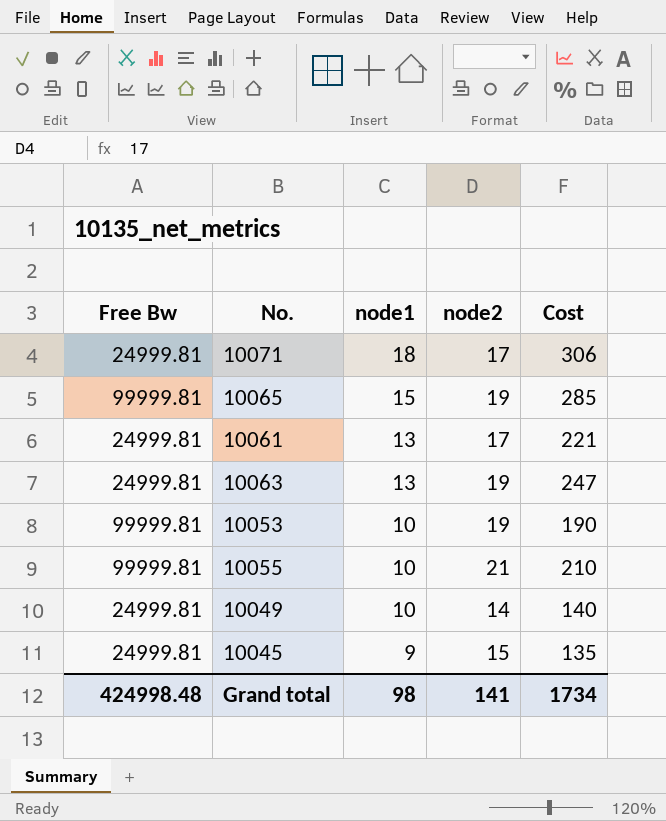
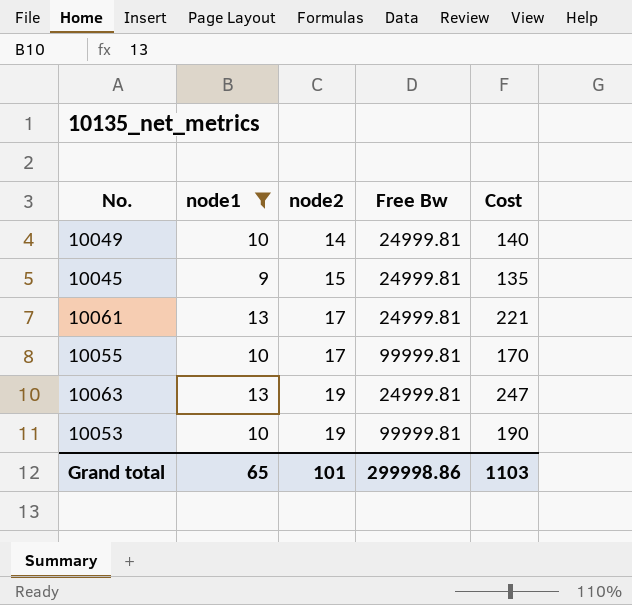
filter: none -> node1 <= 13
row order: node1 descending -> node2 ascending
column Free Bw | position: 1 -> 4
10055 | node2: 21 -> 17
10055 | Cost: 210 -> 170
Grand total | node1: 98 -> 65
Grand total | node2: 141 -> 101
Grand total | Free Bw: 424998.48 -> 299998.86
Grand total | Cost: 1734 -> 1103

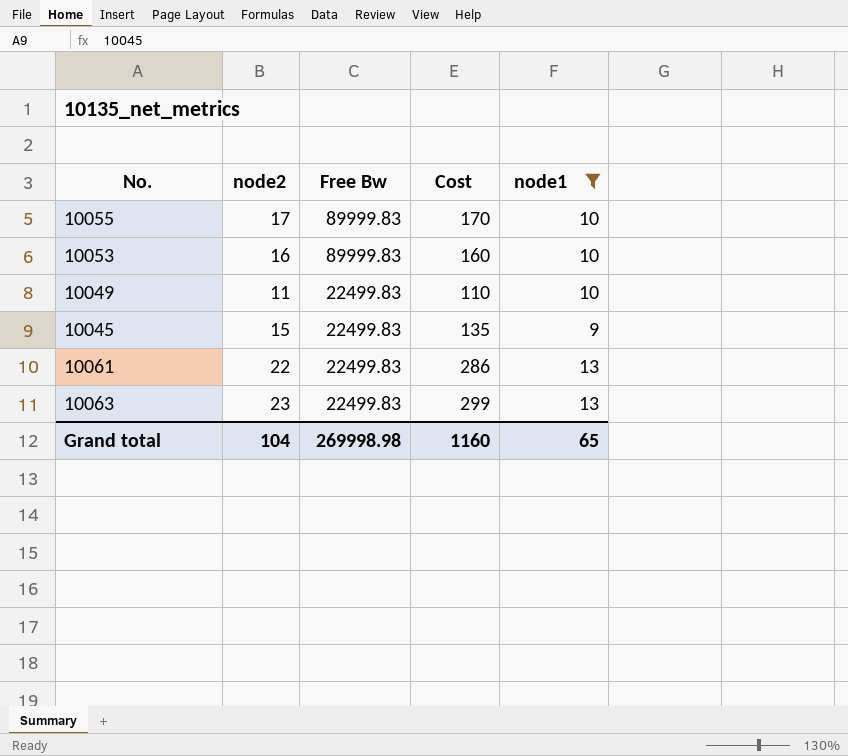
row order: node2 ascending -> Free Bw descending
column node1 | position: 2 -> 5
10055 | Free Bw: 99999.81 -> 89999.83
10053 | node2: 19 -> 16
10053 | Free Bw: 99999.81 -> 89999.83
10053 | Cost: 190 -> 160
10049 | node2: 14 -> 11
10049 | Free Bw: 24999.81 -> 22499.83
10049 | Cost: 140 -> 110
10045 | Free Bw: 24999.81 -> 22499.83
10061 | node2: 17 -> 22
10061 | Free Bw: 24999.81 -> 22499.83
10061 | Cost: 221 -> 286
10063 | node2: 19 -> 23
10063 | Free Bw: 24999.81 -> 22499.83
10063 | Cost: 247 -> 299
Grand total | node2: 101 -> 104
Grand total | Free Bw: 299998.86 -> 269998.98
Grand total | Cost: 1103 -> 1160

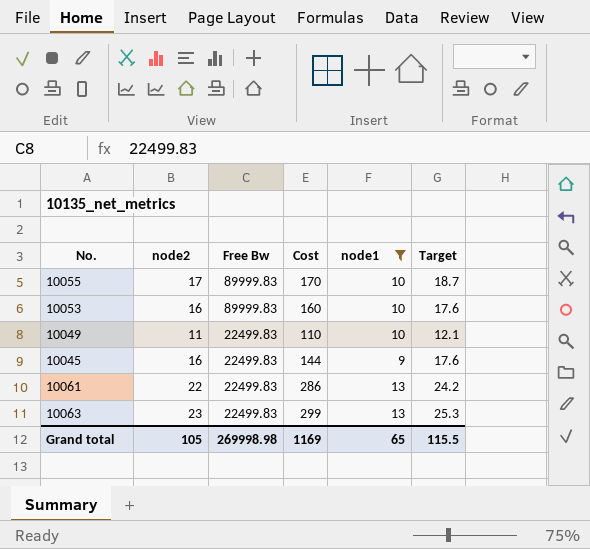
column Target | formula: none -> [node2] * 1.1
10045 | node2: 15 -> 16
10045 | Cost: 135 -> 144
Grand total | node2: 104 -> 105
Grand total | Cost: 1160 -> 1169

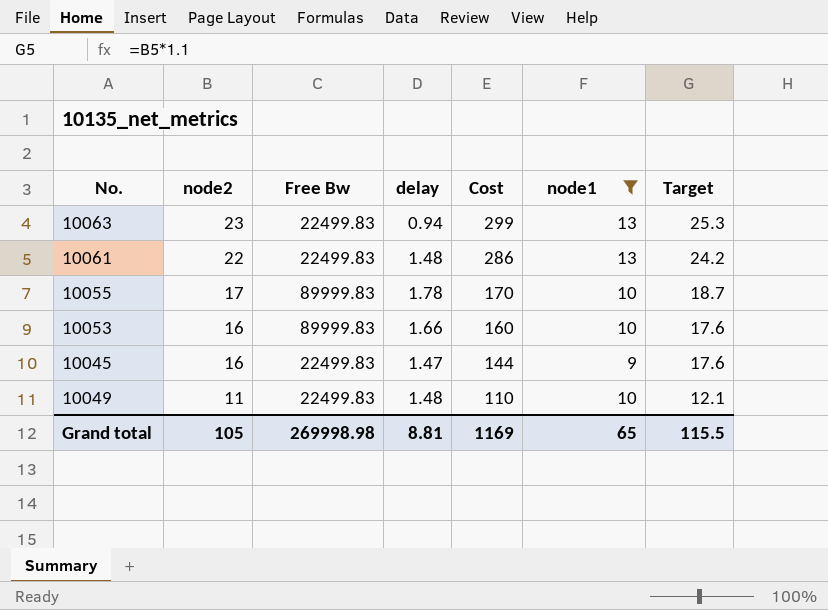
row order: Free Bw descending -> node2 descending
column delay | position: none -> 4

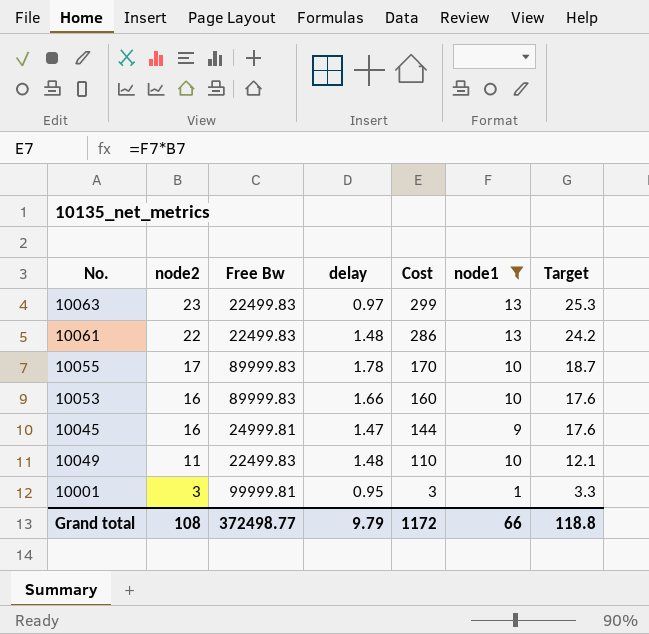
10063 | delay: 0.94 -> 0.97
10045 | Free Bw: 22499.83 -> 24999.81
row 10001: none -> 3 | 99999.81 | 0.95 | 3 | 1 | 3.3
Grand total | node2: 105 -> 108
Grand total | Free Bw: 269998.98 -> 372498.77
Grand total | delay: 8.81 -> 9.79
Grand total | Cost: 1169 -> 1172
Grand total | node1: 65 -> 66
Grand total | Target: 115.5 -> 118.8

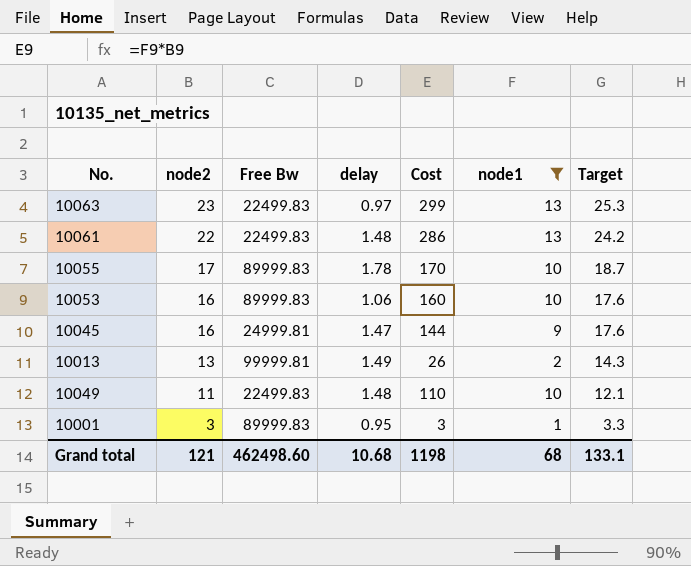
10053 | delay: 1.66 -> 1.06
row 10013: none -> 13 | 99999.81 | 1.49 | 26 | 2 | 14.3
10001 | Free Bw: 99999.81 -> 89999.83
Grand total | node2: 108 -> 121
Grand total | Free Bw: 372498.77 -> 462498.60
Grand total | delay: 9.79 -> 10.68
Grand total | Cost: 1172 -> 1198
Grand total | node1: 66 -> 68
Grand total | Target: 118.8 -> 133.1

